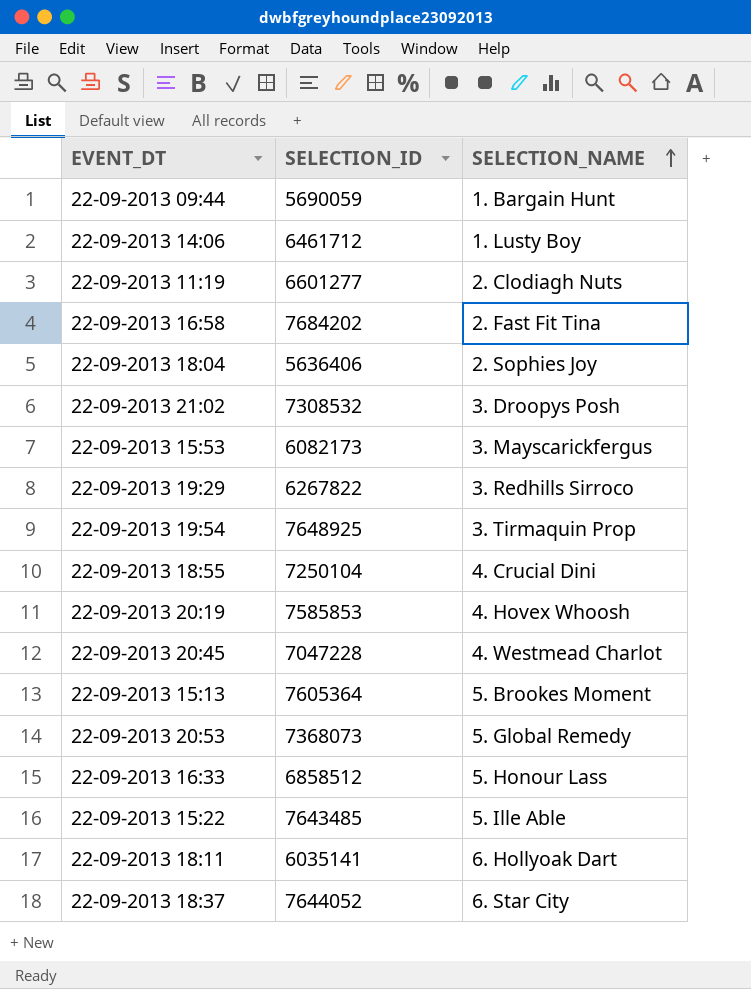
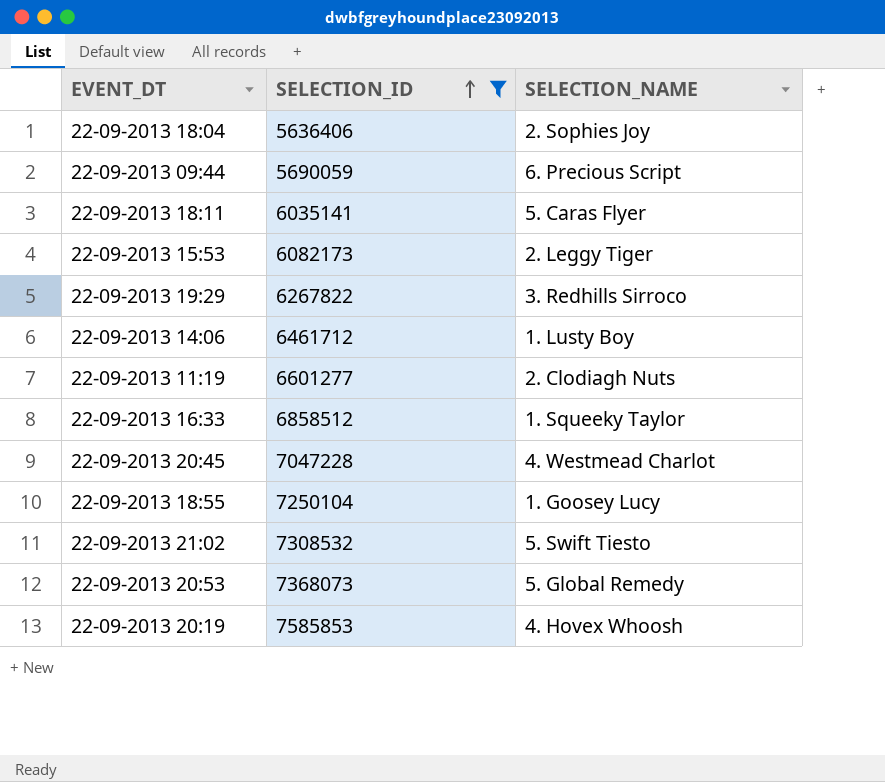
filter: none -> SELECTION_ID <= 7585853
row order: SELECTION_NAME ascending -> SELECTION_ID ascending
22-09-2013 09:44 | SELECTION_NAME: 1. Bargain Hunt -> 6. Precious Script
22-09-2013 18:11 | SELECTION_NAME: 6. Hollyoak Dart -> 5. Caras Flyer
22-09-2013 15:53 | SELECTION_NAME: 3. Mayscarickfergus -> 2. Leggy Tiger
22-09-2013 16:33 | SELECTION_NAME: 5. Honour Lass -> 1. Squeeky Taylor
22-09-2013 18:55 | SELECTION_NAME: 4. Crucial Dini -> 1. Goosey Lucy
22-09-2013 21:02 | SELECTION_NAME: 3. Droopys Posh -> 5. Swift Tiesto

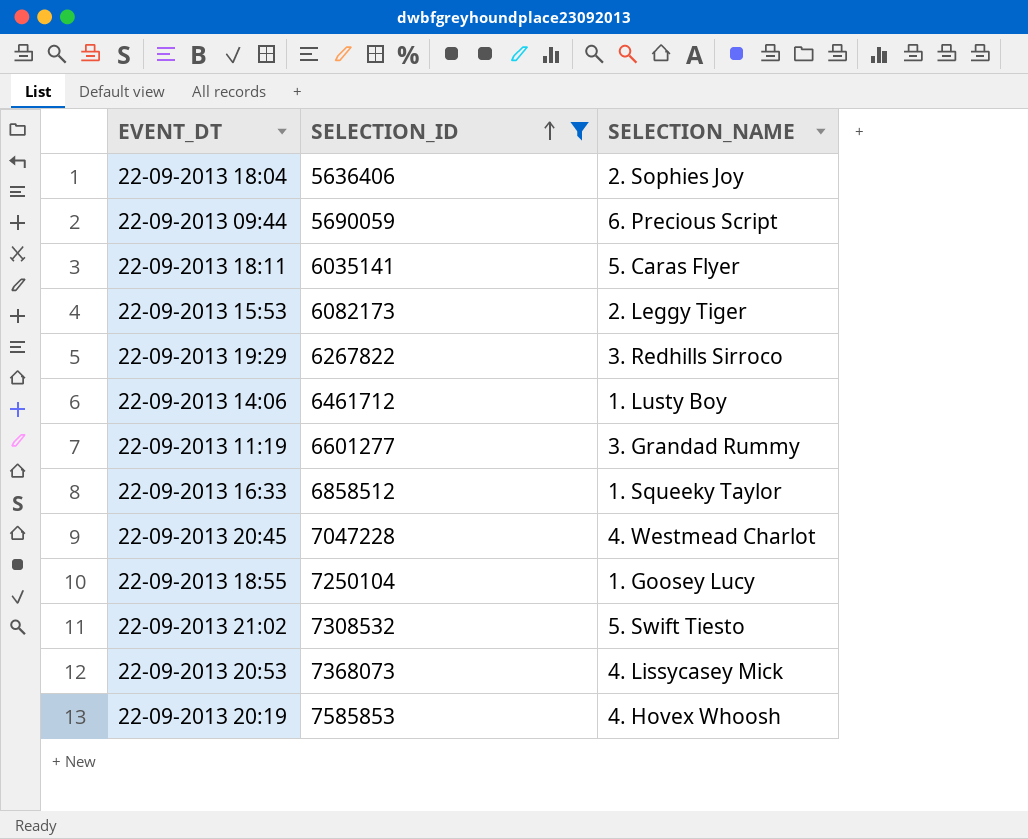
22-09-2013 11:19 | SELECTION_NAME: 2. Clodiagh Nuts -> 3. Grandad Rummy
22-09-2013 20:53 | SELECTION_NAME: 5. Global Remedy -> 4. Lissycasey Mick

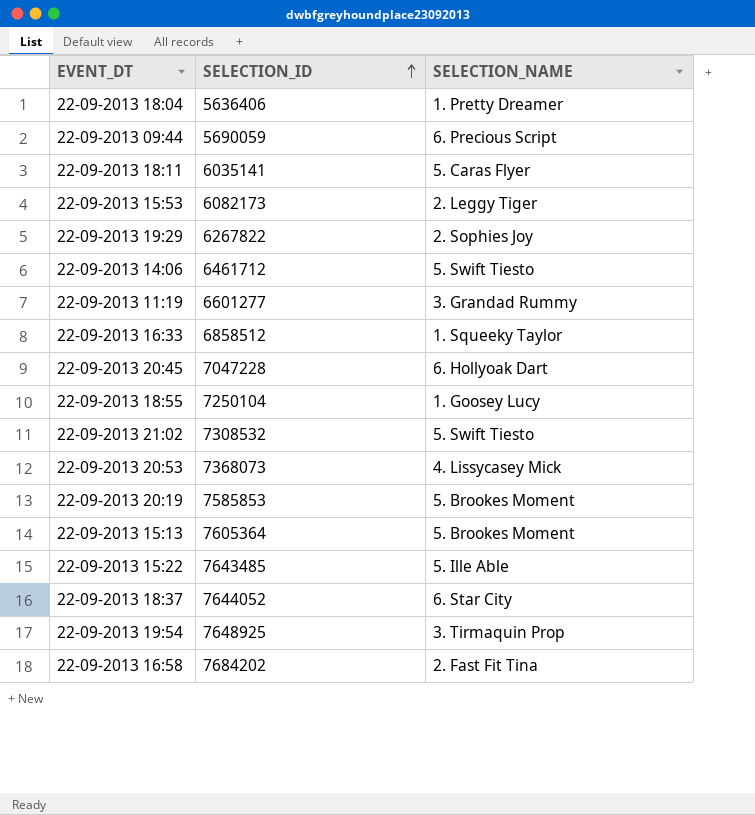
filter: SELECTION_ID <= 7585853 -> none
22-09-2013 18:04 | SELECTION_NAME: 2. Sophies Joy -> 1. Pretty Dreamer
22-09-2013 19:29 | SELECTION_NAME: 3. Redhills Sirroco -> 2. Sophies Joy
22-09-2013 14:06 | SELECTION_NAME: 1. Lusty Boy -> 5. Swift Tiesto
22-09-2013 20:45 | SELECTION_NAME: 4. Westmead Charlot -> 6. Hollyoak Dart
22-09-2013 20:19 | SELECTION_NAME: 4. Hovex Whoosh -> 5. Brookes Moment

